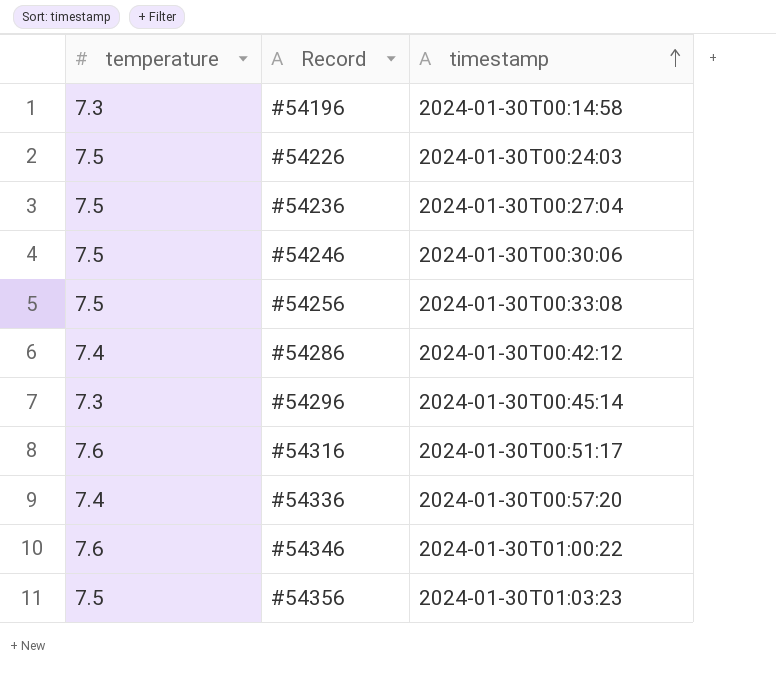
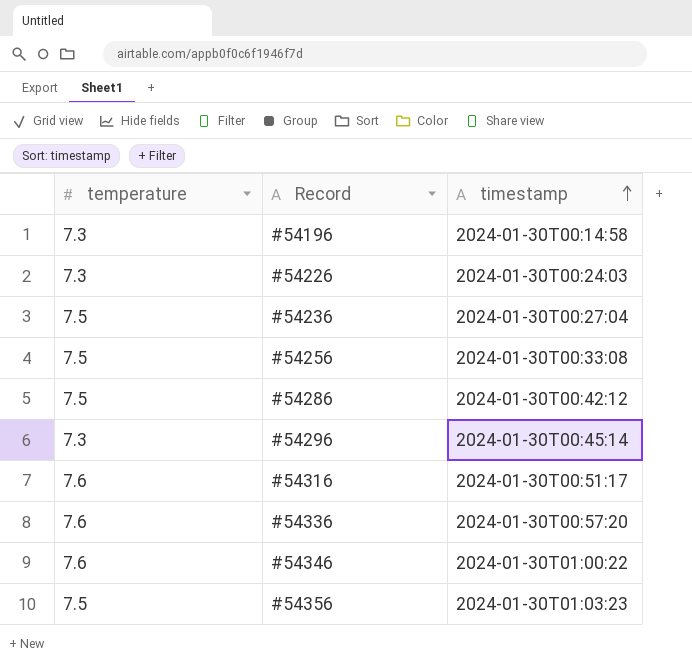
row #54246: 7.5 | 2024-01-30T00:30:06 -> none
#54226 | temperature: 7.5 -> 7.3
#54286 | temperature: 7.4 -> 7.5
#54336 | temperature: 7.4 -> 7.6

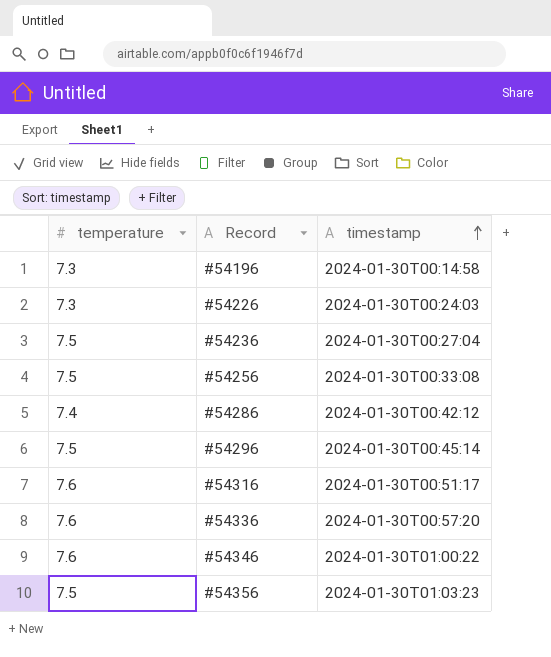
#54286 | temperature: 7.5 -> 7.4
#54296 | temperature: 7.3 -> 7.5

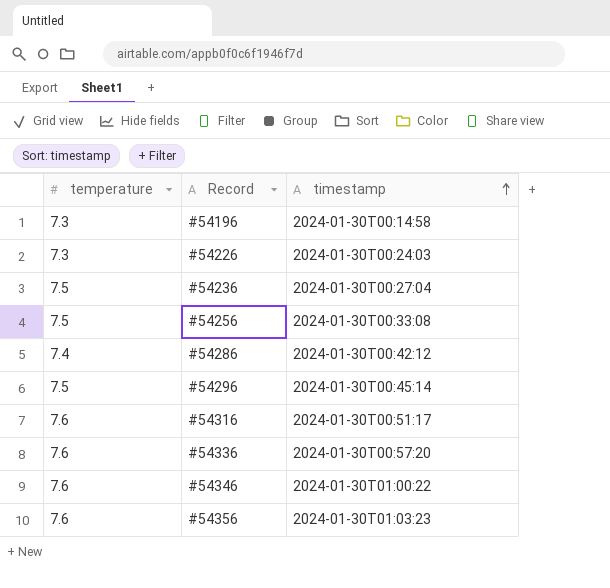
#54356 | temperature: 7.5 -> 7.6

